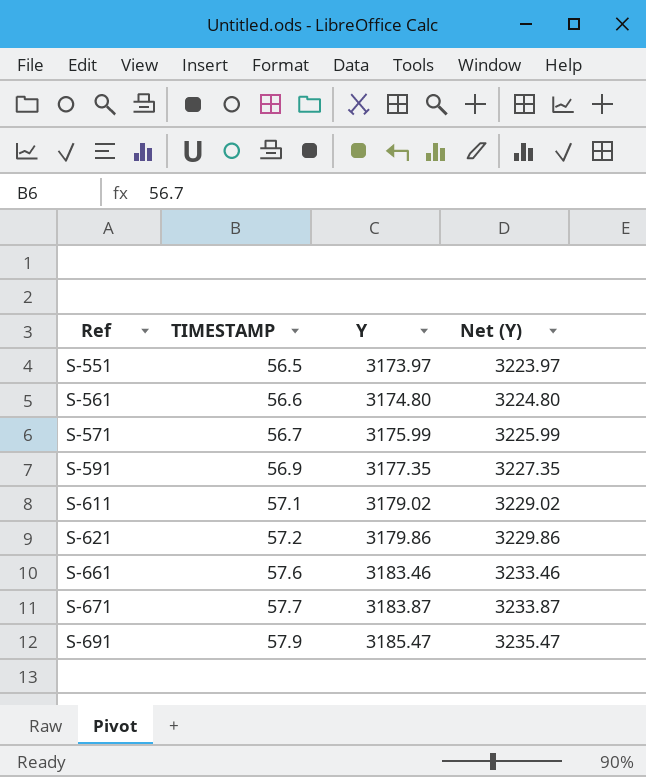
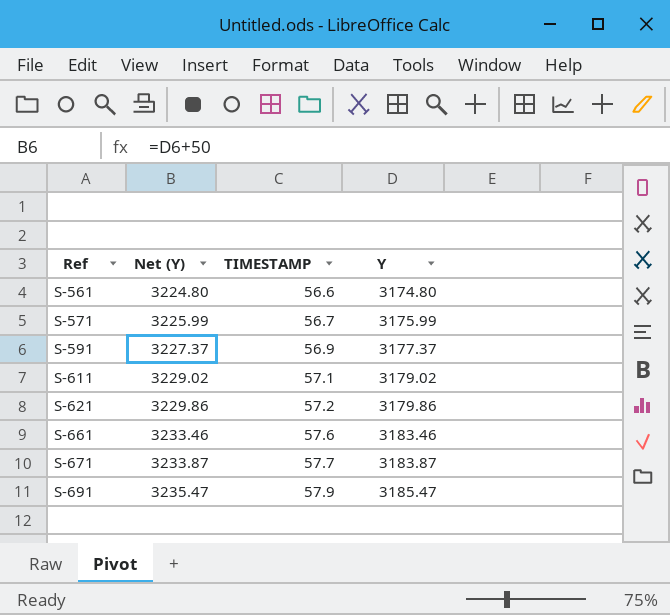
column Net (Y) | position: 4 -> 2
row S-551: 56.5 | 3173.97 | 3223.97 -> none
S-591 | Net (Y): 3227.35 -> 3227.37
S-591 | Y: 3177.35 -> 3177.37

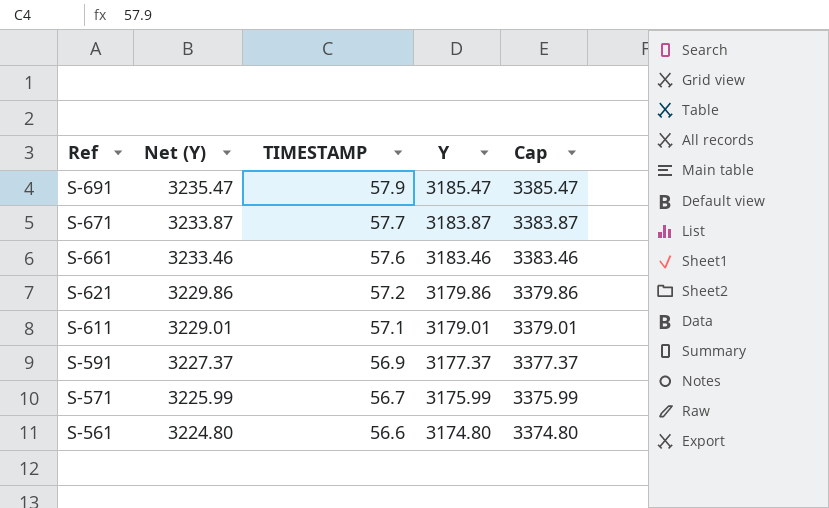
row order: Ref ascending -> Ref descending
column Cap | formula: none -> [Y] + 200
S-611 | Net (Y): 3229.02 -> 3229.01
S-611 | Y: 3179.02 -> 3179.01

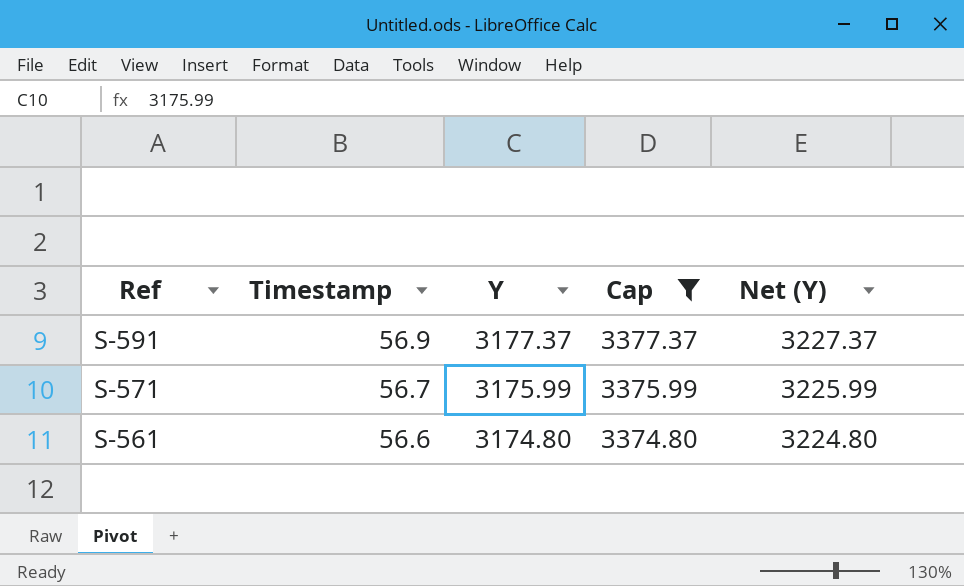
filter: none -> Cap <= 3377.37
column name: TIMESTAMP -> Timestamp
column Net (Y) | position: 2 -> 5

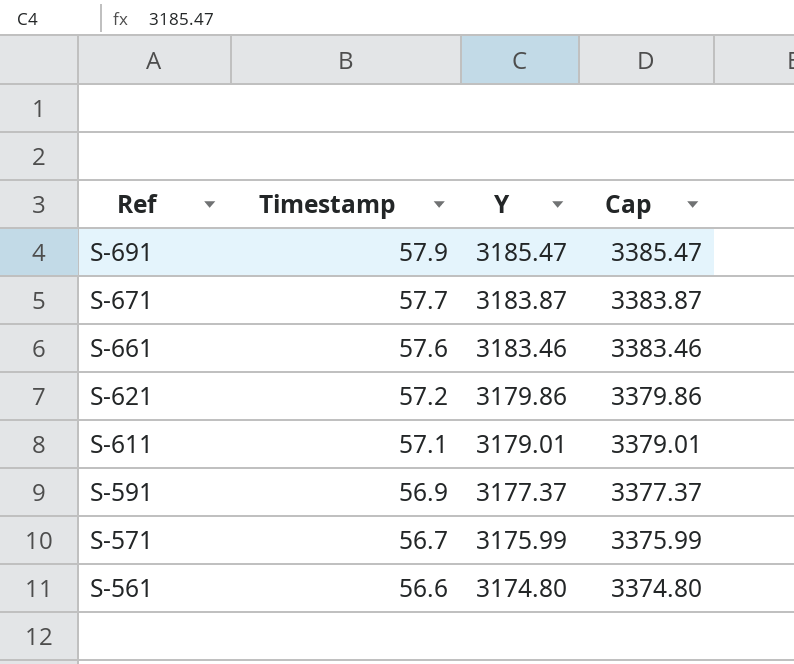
filter: Cap <= 3377.37 -> none
column Net (Y) | formula: [Y] + 50 -> none

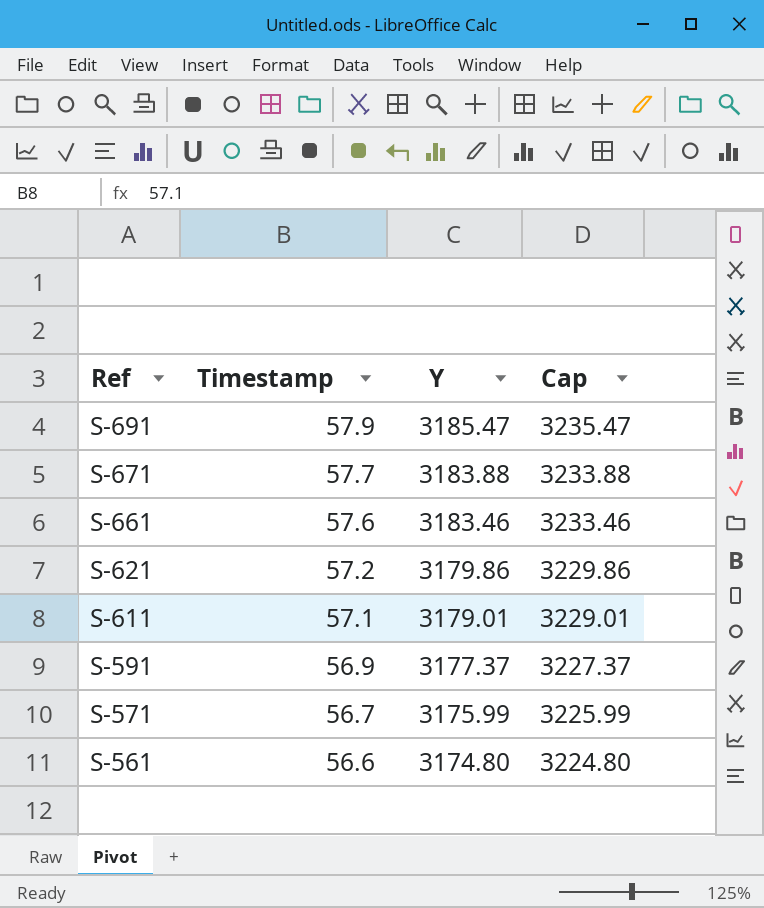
column Cap | formula: [Y] + 200 -> [Y] + 50
S-671 | Y: 3183.87 -> 3183.88

